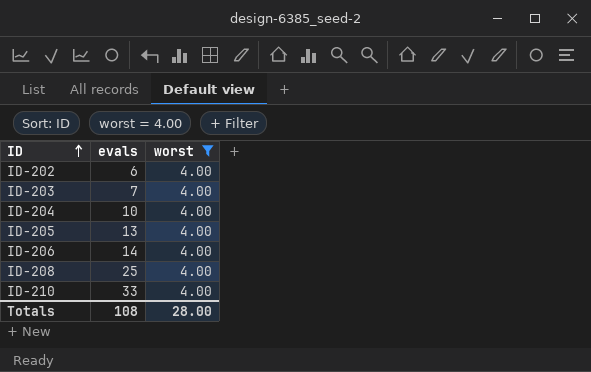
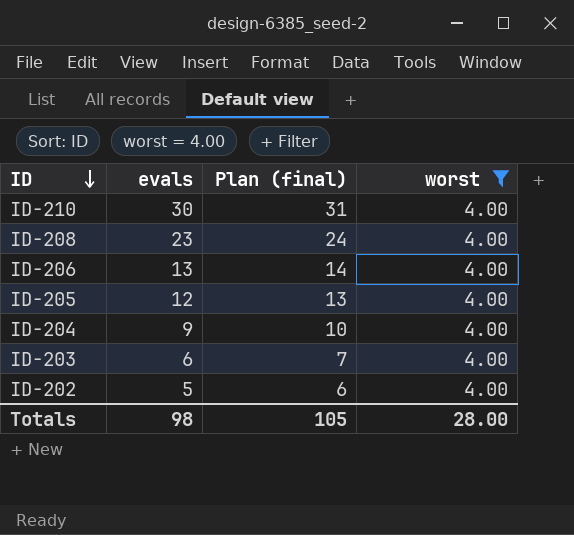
row order: ID ascending -> ID descending
column Plan (final) | formula: none -> [evals] + 1
ID-210 | evals: 33 -> 30
ID-208 | evals: 25 -> 23
ID-206 | evals: 14 -> 13
ID-205 | evals: 13 -> 12
ID-204 | evals: 10 -> 9
ID-203 | evals: 7 -> 6
ID-202 | evals: 6 -> 5
Totals | evals: 108 -> 98

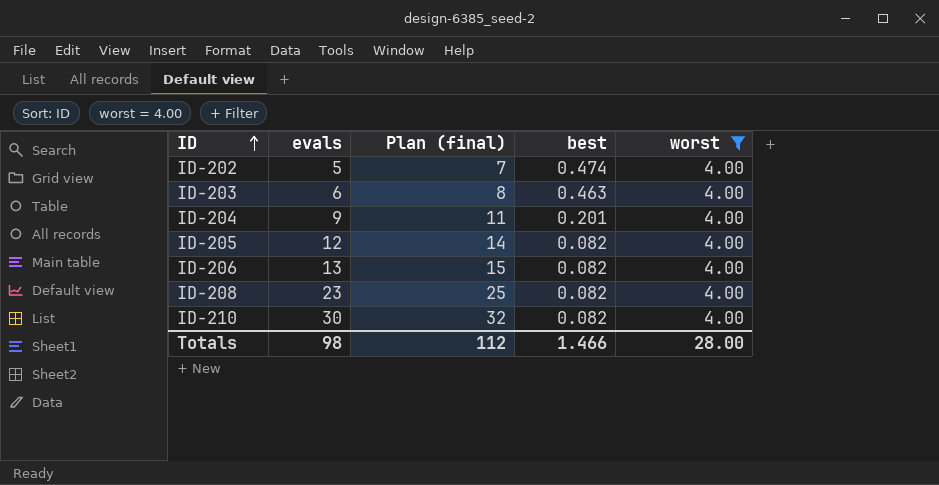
row order: ID descending -> ID ascending
column Plan (final) | formula: [evals] + 1 -> [evals] + 2
column best | position: none -> 4
Totals | Plan (final): 105 -> 112

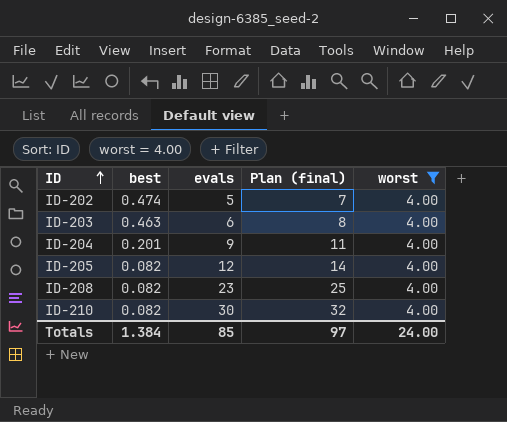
column best | position: 4 -> 2
row ID-206: 13 | 15 | 0.082 | 4.00 -> none
Totals | best: 1.466 -> 1.384
Totals | evals: 98 -> 85
Totals | Plan (final): 112 -> 97
Totals | worst: 28.00 -> 24.00

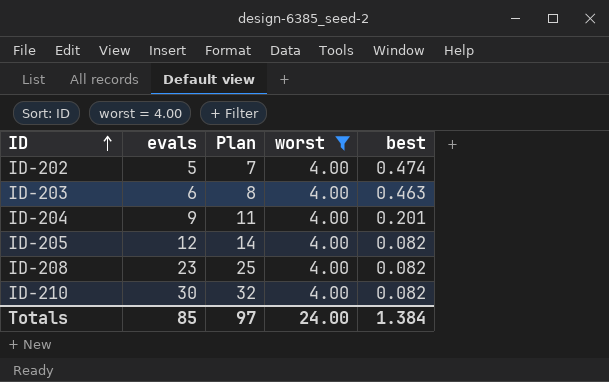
column name: Plan (final) -> Plan
column best | position: 2 -> 5

